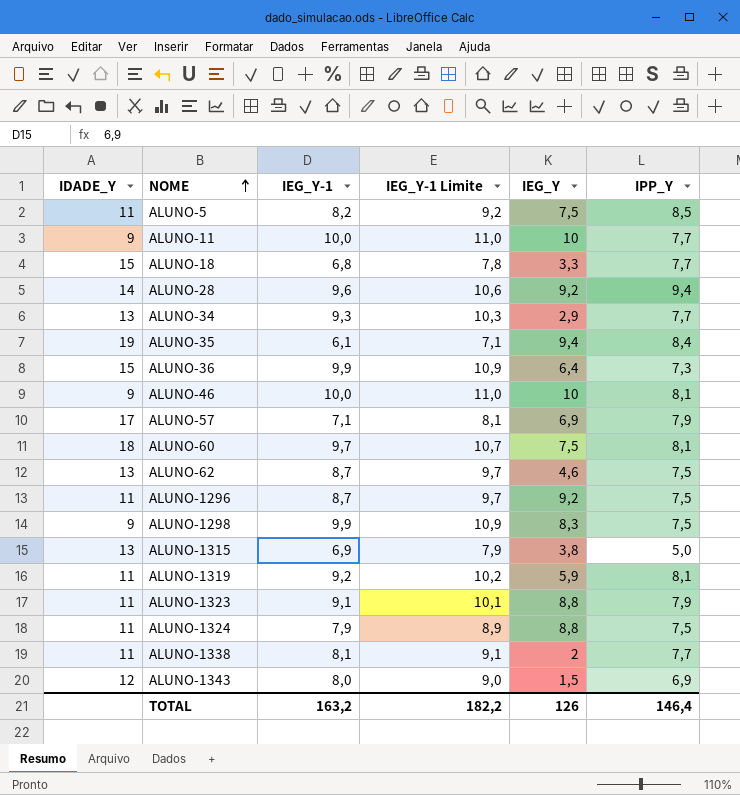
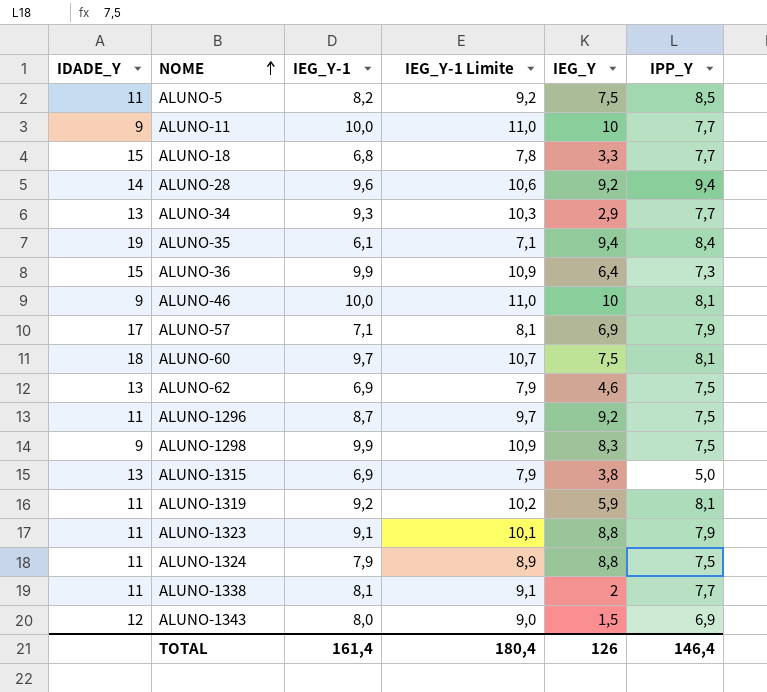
ALUNO-62 | IEG_Y-1: 8,7 -> 6,9
ALUNO-62 | IEG_Y-1 Limite: 9,7 -> 7,9
TOTAL | IEG_Y-1: 163,2 -> 161,4
TOTAL | IEG_Y-1 Limite: 182,2 -> 180,4

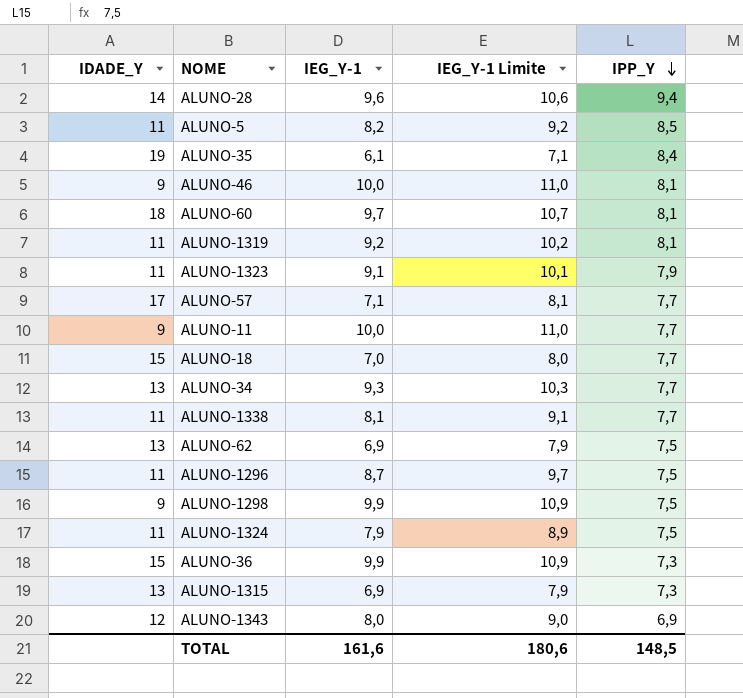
row order: NOME ascending -> IPP_Y descending
column IEG_Y | position: 5 -> none
ALUNO-57 | IPP_Y: 7,9 -> 7,7
ALUNO-18 | IEG_Y-1: 6,8 -> 7,0
ALUNO-18 | IEG_Y-1 Limite: 7,8 -> 8,0
ALUNO-1315 | IPP_Y: 5,0 -> 7,3
TOTAL | IEG_Y-1: 161,4 -> 161,6
TOTAL | IEG_Y-1 Limite: 180,4 -> 180,6
TOTAL | IPP_Y: 146,4 -> 148,5

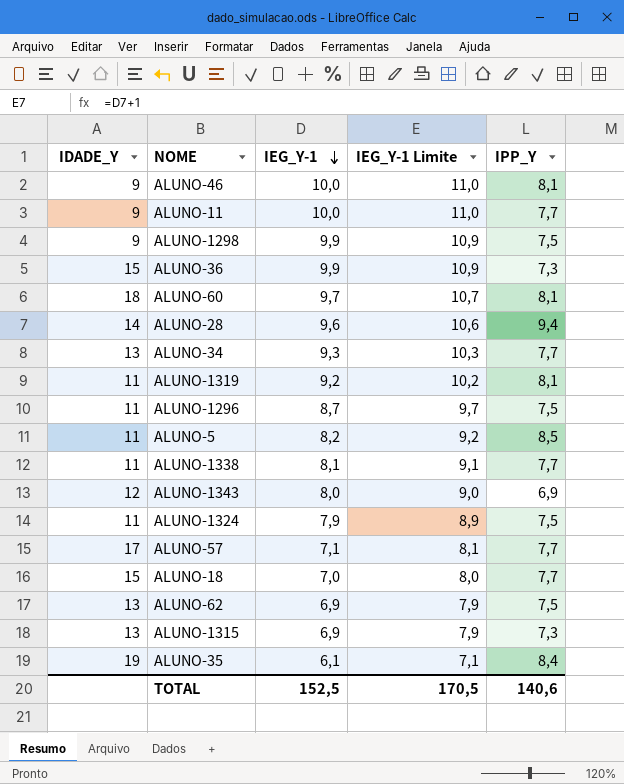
row order: IPP_Y descending -> IEG_Y-1 descending
row ALUNO-1323: 11 | 9,1 | 10,1 | 7,9 -> none
TOTAL | IEG_Y-1: 161,6 -> 152,5
TOTAL | IEG_Y-1 Limite: 180,6 -> 170,5
TOTAL | IPP_Y: 148,5 -> 140,6

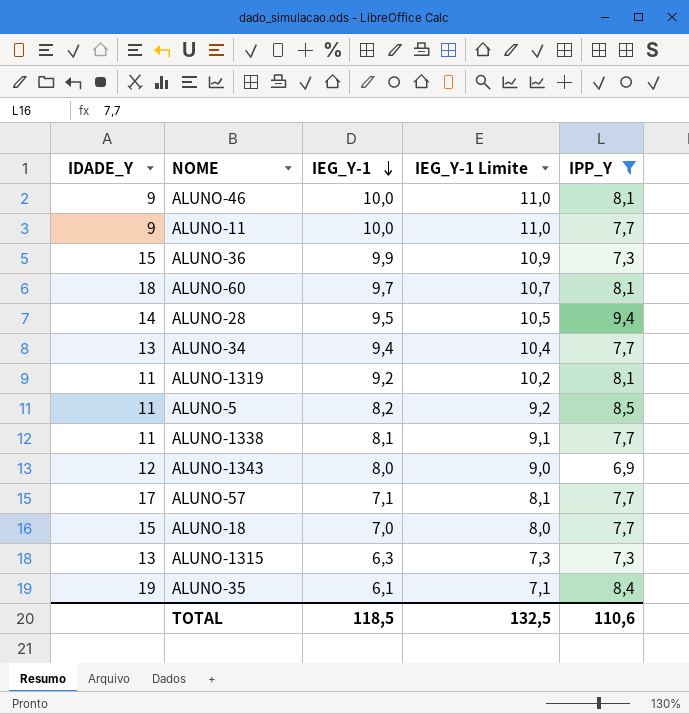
filter: none -> IPP_Y != 7,5
ALUNO-28 | IEG_Y-1: 9,6 -> 9,5
ALUNO-28 | IEG_Y-1 Limite: 10,6 -> 10,5
ALUNO-34 | IEG_Y-1: 9,3 -> 9,4
ALUNO-34 | IEG_Y-1 Limite: 10,3 -> 10,4
ALUNO-1315 | IEG_Y-1: 6,9 -> 6,3
ALUNO-1315 | IEG_Y-1 Limite: 7,9 -> 7,3
TOTAL | IEG_Y-1: 152,5 -> 118,5
TOTAL | IEG_Y-1 Limite: 170,5 -> 132,5
TOTAL | IPP_Y: 140,6 -> 110,6

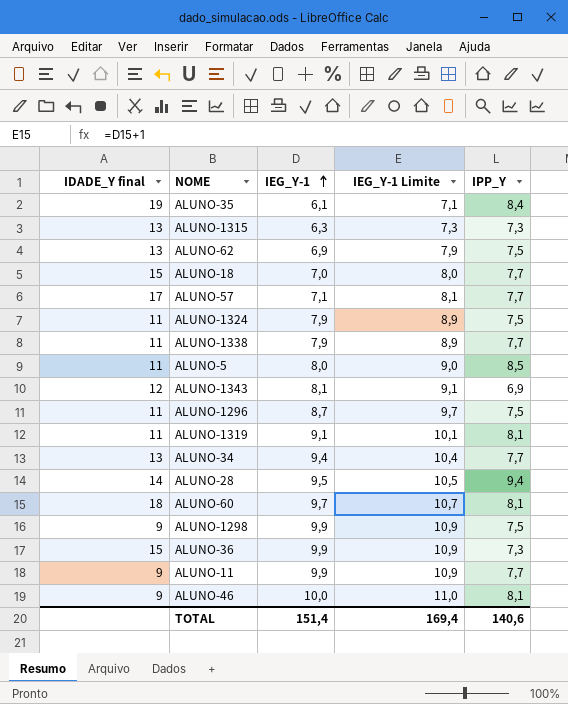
filter: IPP_Y != 7,5 -> none
row order: IEG_Y-1 descending -> IEG_Y-1 ascending
column name: IDADE_Y -> IDADE_Y final
ALUNO-1338 | IEG_Y-1: 8,1 -> 7,9
ALUNO-1338 | IEG_Y-1 Limite: 9,1 -> 8,9
ALUNO-5 | IEG_Y-1: 8,2 -> 8,0
ALUNO-5 | IEG_Y-1 Limite: 9,2 -> 9,0
ALUNO-1343 | IEG_Y-1: 8,0 -> 8,1
ALUNO-1343 | IEG_Y-1 Limite: 9,0 -> 9,1
ALUNO-1319 | IEG_Y-1: 9,2 -> 9,1
ALUNO-1319 | IEG_Y-1 Limite: 10,2 -> 10,1
ALUNO-11 | IEG_Y-1: 10,0 -> 9,9
ALUNO-11 | IEG_Y-1 Limite: 11,0 -> 10,9
TOTAL | IEG_Y-1: 118,5 -> 151,4
TOTAL | IEG_Y-1 Limite: 132,5 -> 169,4
TOTAL | IPP_Y: 110,6 -> 140,6

